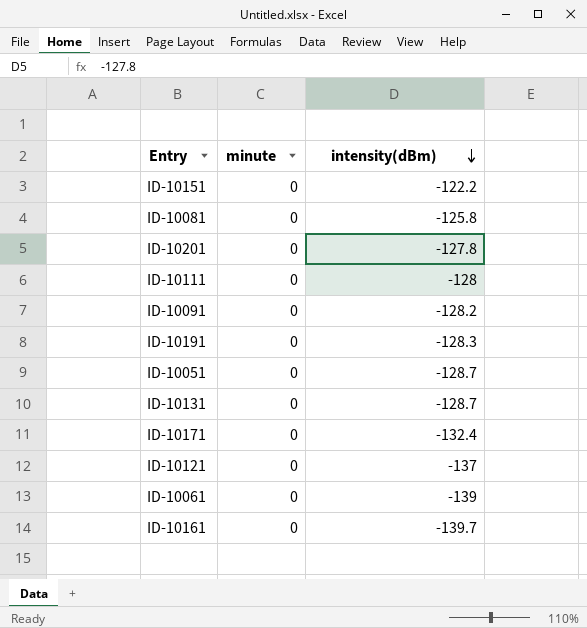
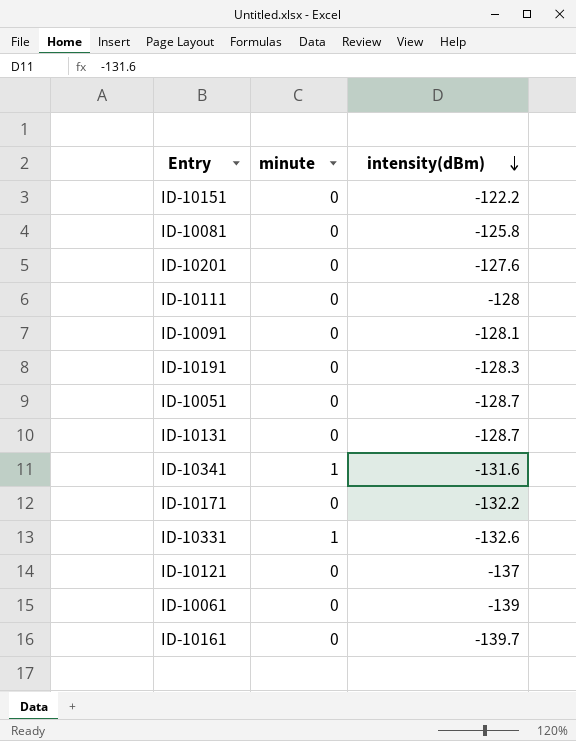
ID-10201 | intensity(dBm): -127.8 -> -127.6
ID-10091 | intensity(dBm): -128.2 -> -128.1
row ID-10341: none -> 1 | -131.6
ID-10171 | intensity(dBm): -132.4 -> -132.2
row ID-10331: none -> 1 | -132.6

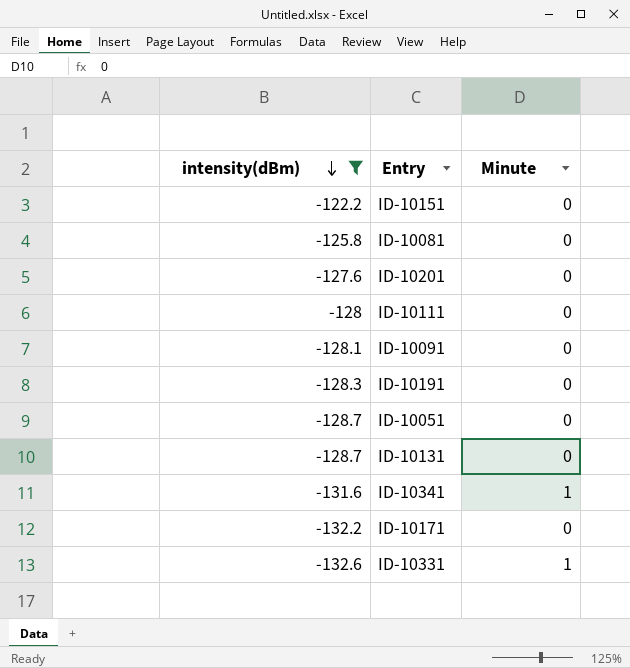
filter: none -> intensity(dBm) >= -132.6
column intensity(dBm) | position: 3 -> 1
column name: minute -> Minute

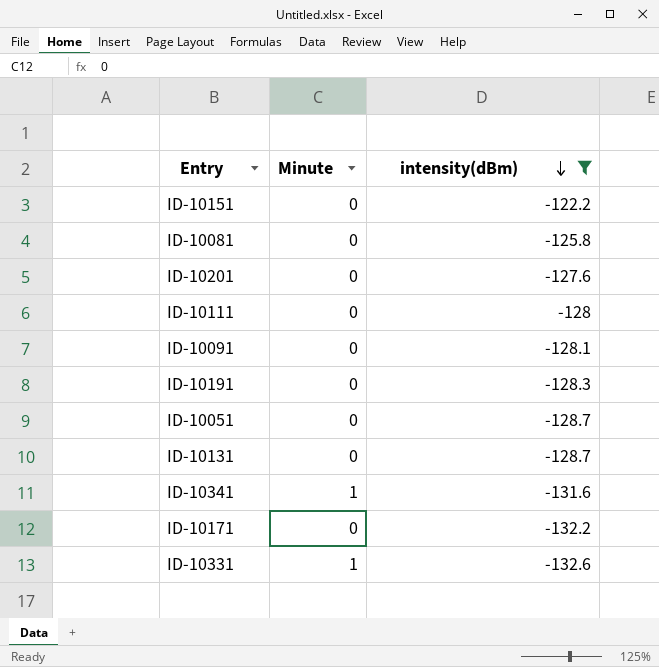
column intensity(dBm) | position: 1 -> 3

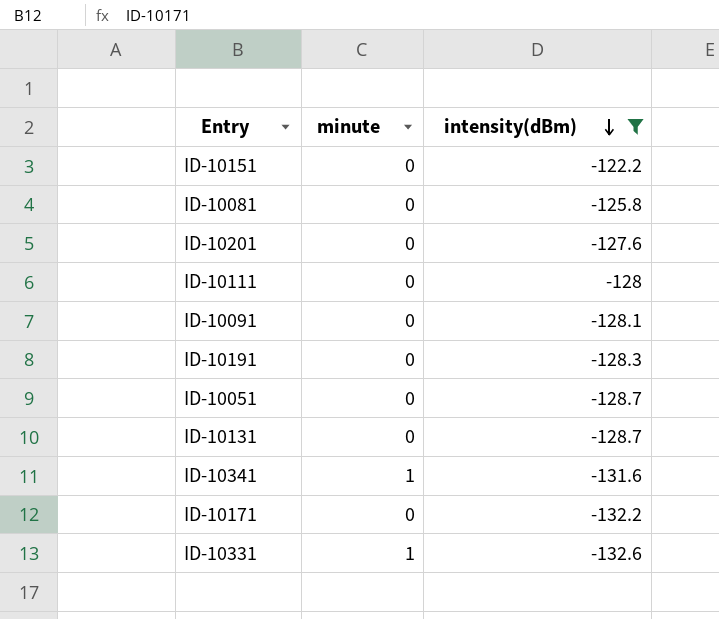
column name: Minute -> minute

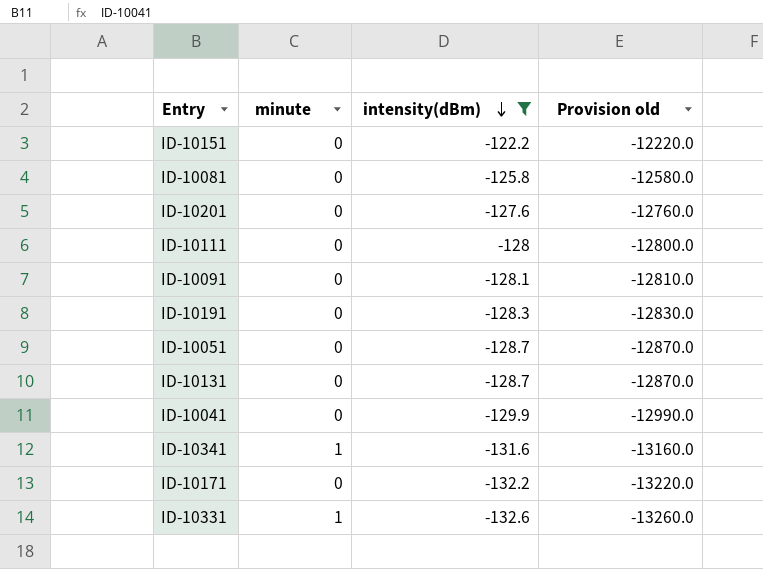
column Provision old | formula: none -> [intensity(dBm)] * 100
row ID-10041: none -> 0 | -129.9 | -12990.0

